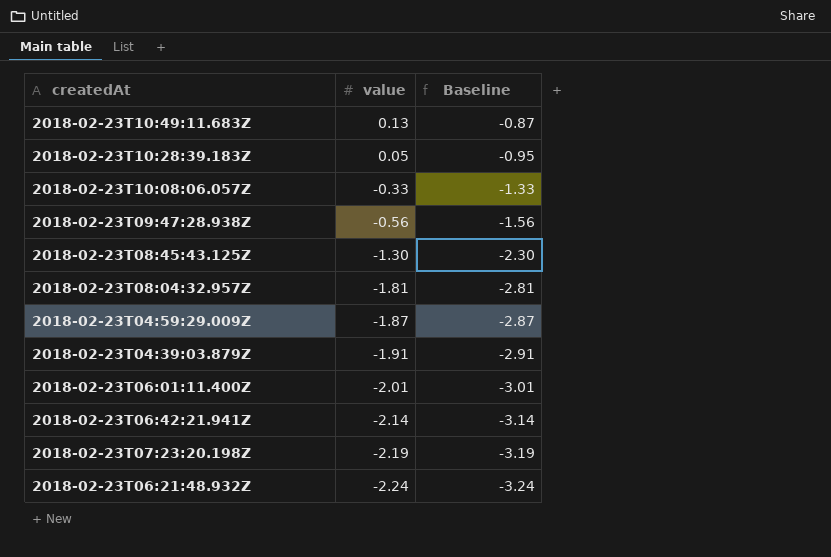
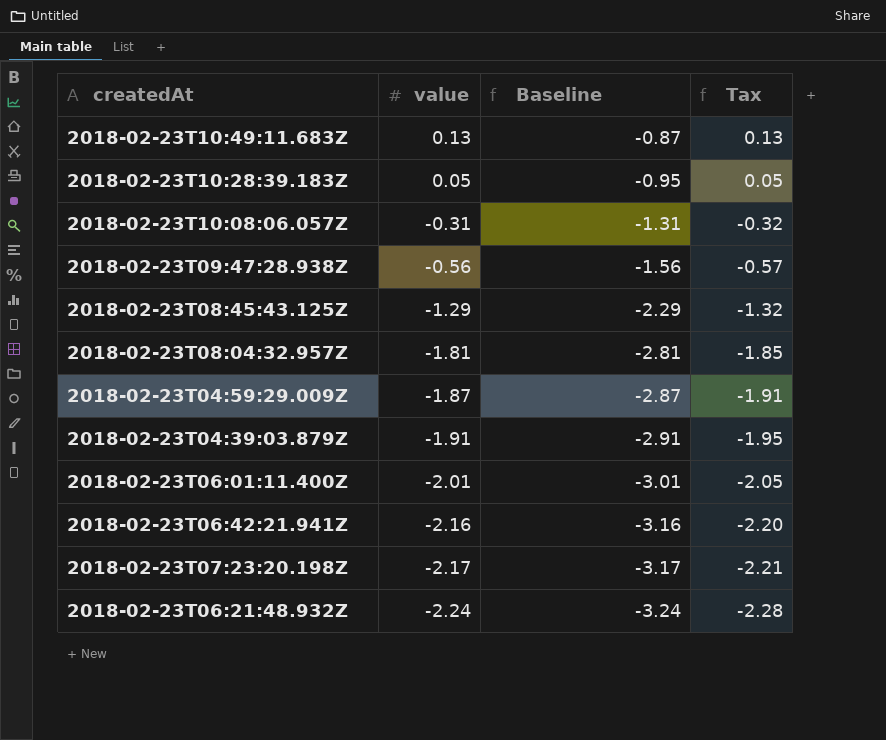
column Tax | formula: none -> [value] * 1.02
2018-02-23T10:08:06.057Z | value: -0.33 -> -0.31
2018-02-23T10:08:06.057Z | Baseline: -1.33 -> -1.31
2018-02-23T08:45:43.125Z | value: -1.30 -> -1.29
2018-02-23T08:45:43.125Z | Baseline: -2.30 -> -2.29
2018-02-23T06:42:21.941Z | value: -2.14 -> -2.16
2018-02-23T06:42:21.941Z | Baseline: -3.14 -> -3.16
2018-02-23T07:23:20.198Z | value: -2.19 -> -2.17
2018-02-23T07:23:20.198Z | Baseline: -3.19 -> -3.17

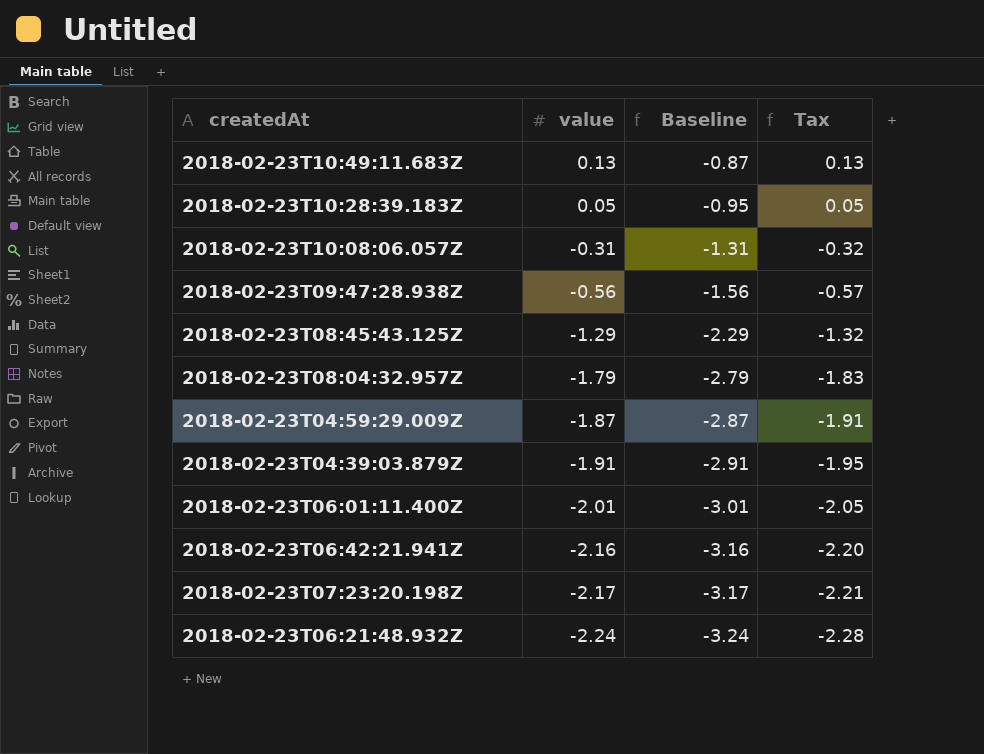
2018-02-23T08:04:32.957Z | value: -1.81 -> -1.79
2018-02-23T08:04:32.957Z | Baseline: -2.81 -> -2.79
2018-02-23T08:04:32.957Z | Tax: -1.85 -> -1.83

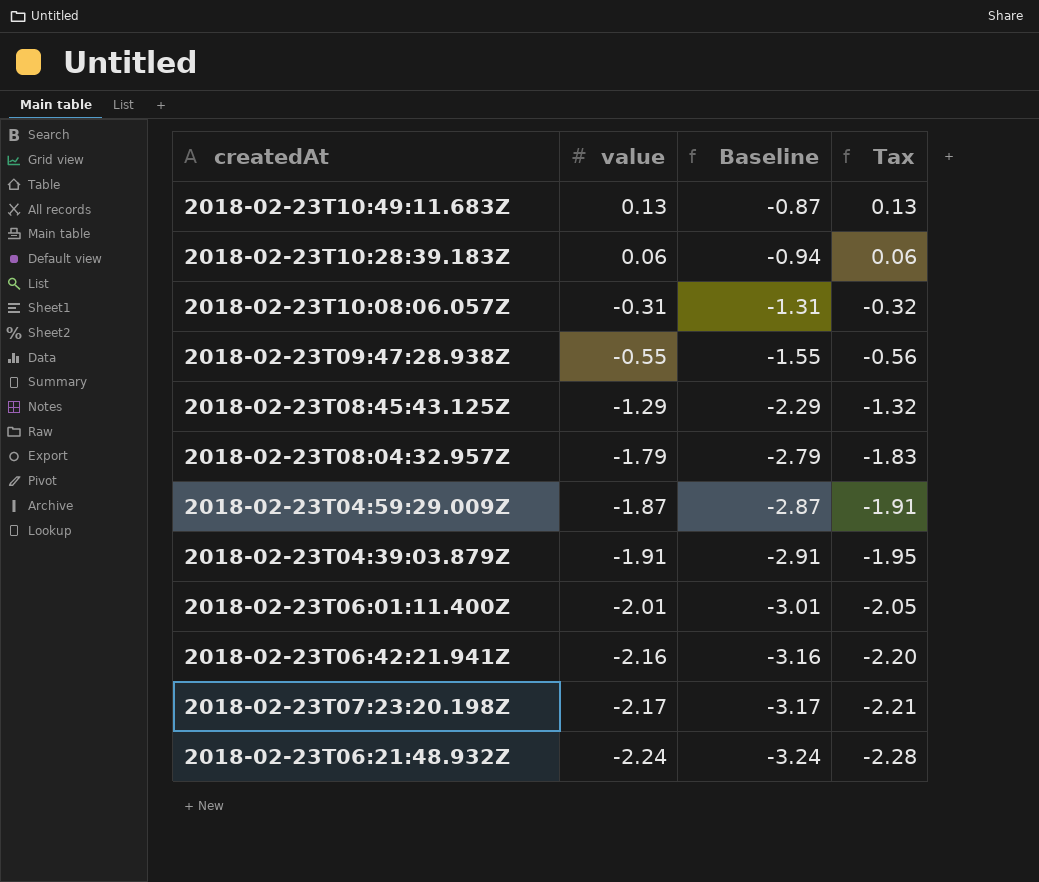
2018-02-23T10:28:39.183Z | value: 0.05 -> 0.06
2018-02-23T10:28:39.183Z | Baseline: -0.95 -> -0.94
2018-02-23T10:28:39.183Z | Tax: 0.05 -> 0.06
2018-02-23T09:47:28.938Z | value: -0.56 -> -0.55
2018-02-23T09:47:28.938Z | Baseline: -1.56 -> -1.55
2018-02-23T09:47:28.938Z | Tax: -0.57 -> -0.56

